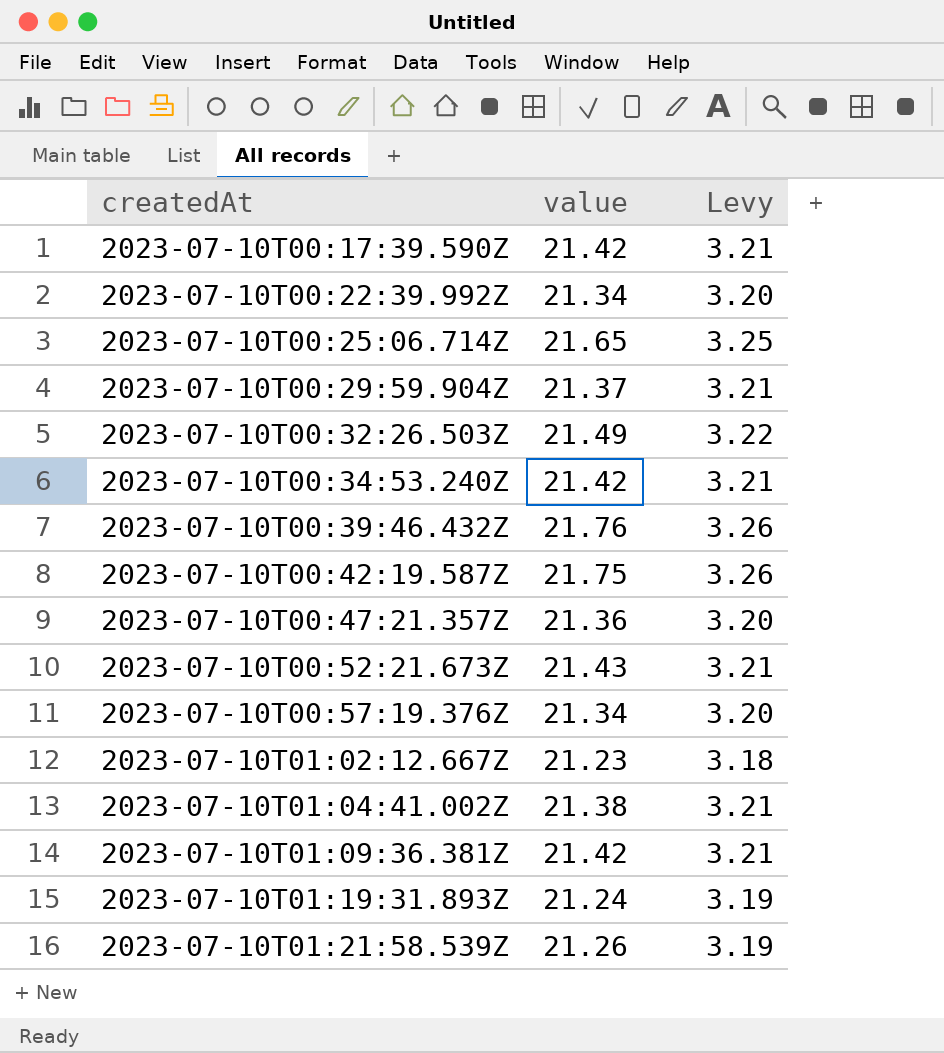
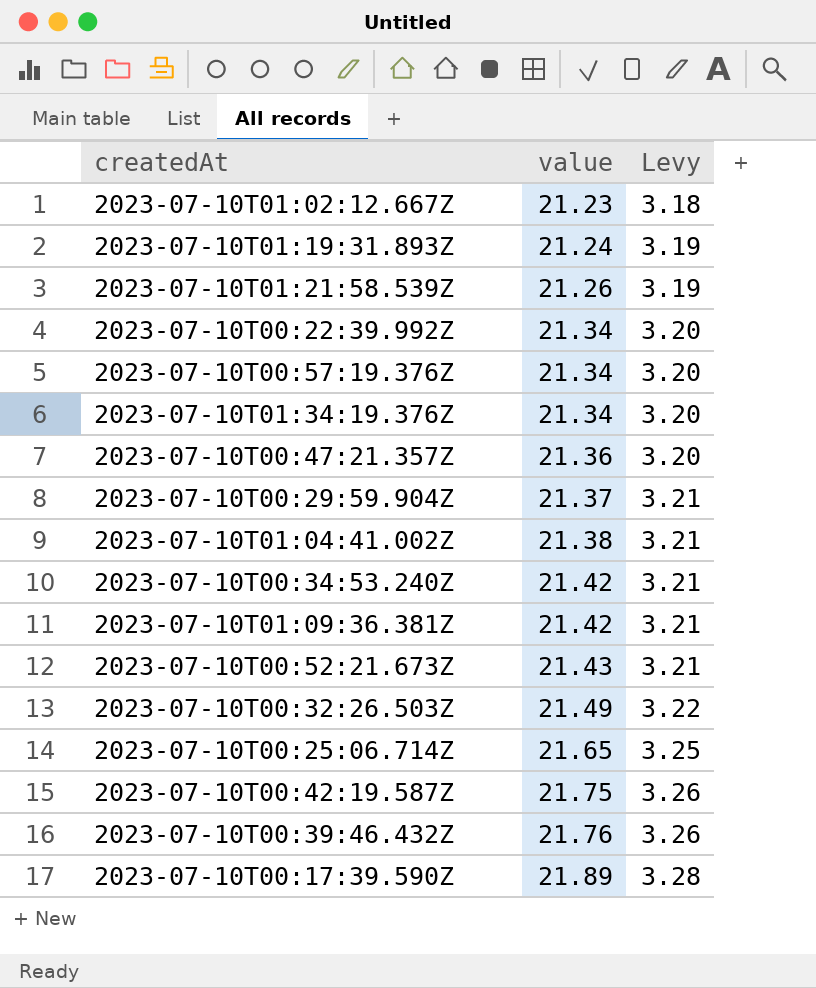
row order: createdAt ascending -> value ascending
row 2023-07-10T01:34:19.376Z: none -> 21.34 | 3.20
2023-07-10T00:17:39.590Z | value: 21.42 -> 21.89
2023-07-10T00:17:39.590Z | Levy: 3.21 -> 3.28

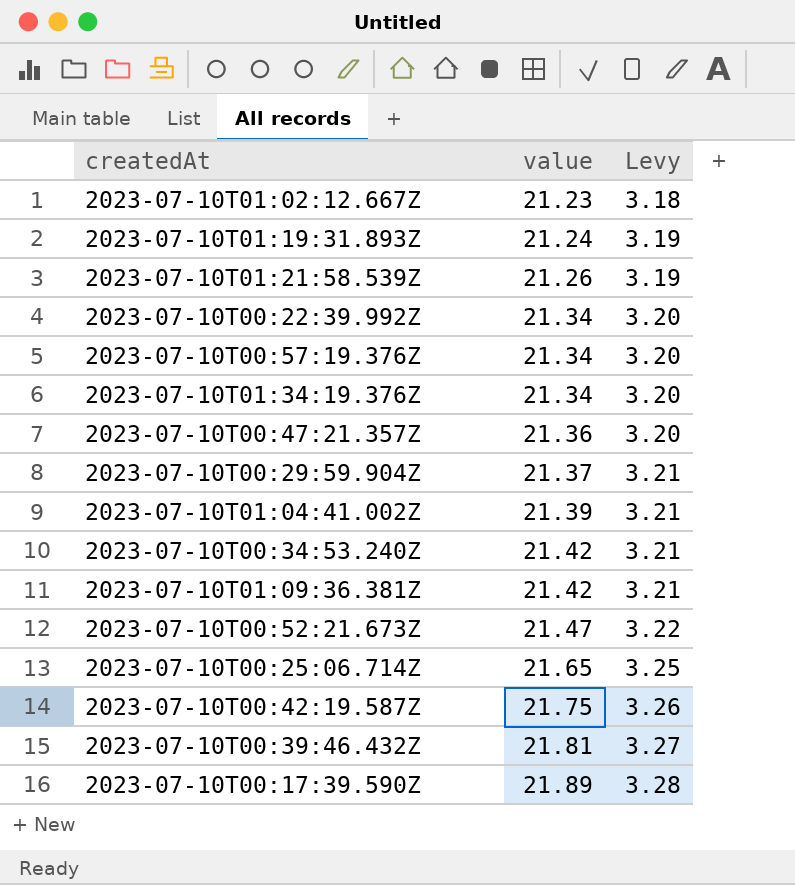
row 2023-07-10T00:32:26.503Z: 21.49 | 3.22 -> none
2023-07-10T01:04:41.002Z | value: 21.38 -> 21.39
2023-07-10T00:52:21.673Z | value: 21.43 -> 21.47
2023-07-10T00:52:21.673Z | Levy: 3.21 -> 3.22
2023-07-10T00:39:46.432Z | value: 21.76 -> 21.81
2023-07-10T00:39:46.432Z | Levy: 3.26 -> 3.27

